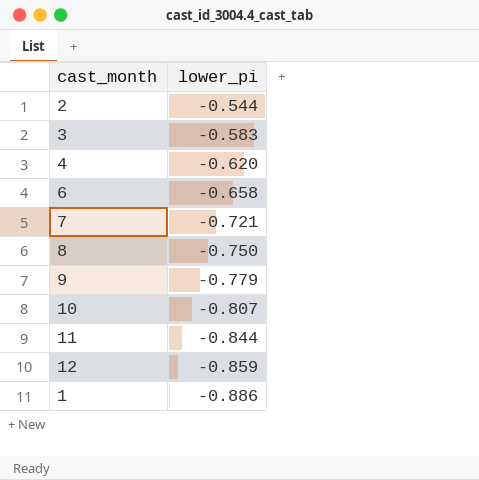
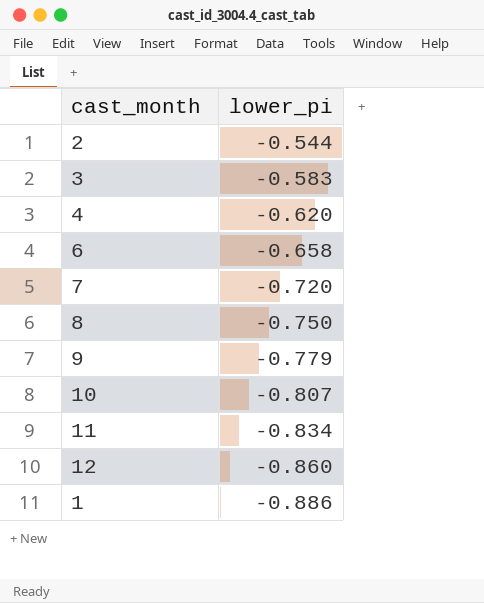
7 | lower_pi: -0.721 -> -0.720
11 | lower_pi: -0.844 -> -0.834
12 | lower_pi: -0.859 -> -0.860

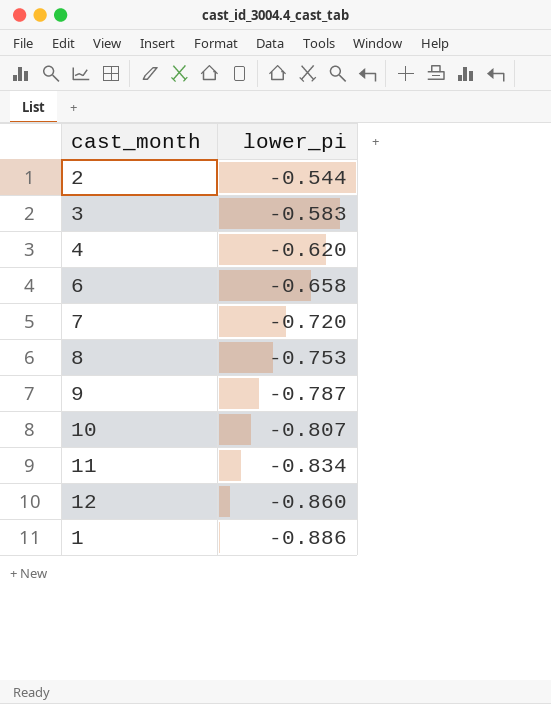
8 | lower_pi: -0.750 -> -0.753
9 | lower_pi: -0.779 -> -0.787

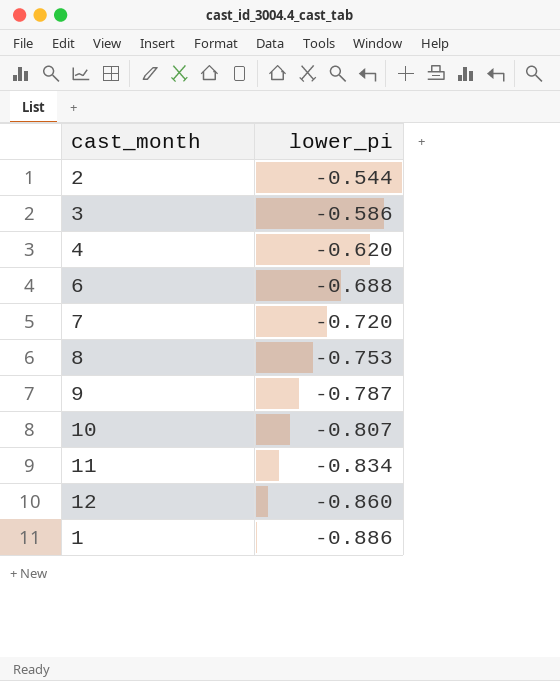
3 | lower_pi: -0.583 -> -0.586
6 | lower_pi: -0.658 -> -0.688

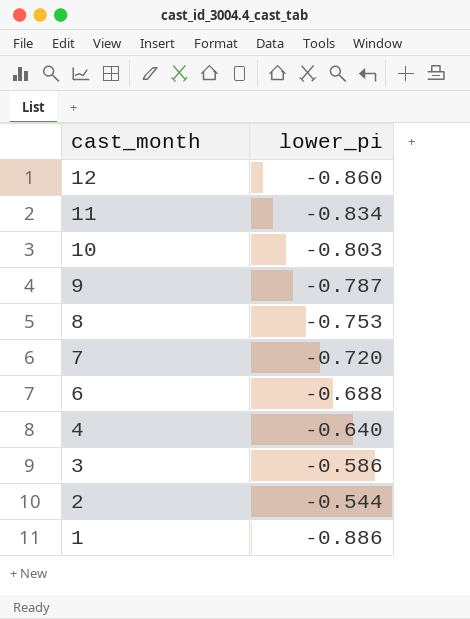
row order: lower_pi descending -> cast_month descending
10 | lower_pi: -0.807 -> -0.803
4 | lower_pi: -0.620 -> -0.640

